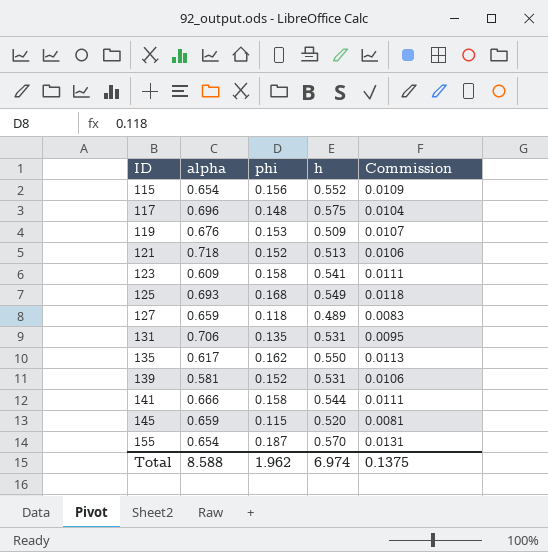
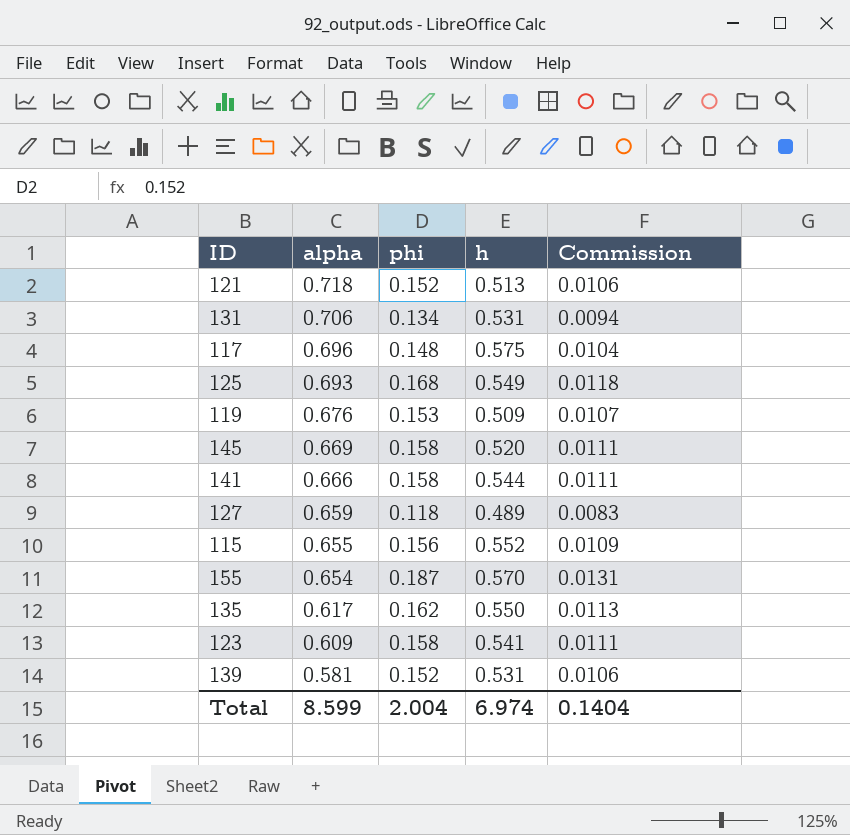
row order: ID ascending -> alpha descending
131 | phi: 0.135 -> 0.134
131 | Commission: 0.0095 -> 0.0094
145 | alpha: 0.659 -> 0.669
145 | phi: 0.115 -> 0.158
145 | Commission: 0.0081 -> 0.0111
115 | alpha: 0.654 -> 0.655
Total | alpha: 8.588 -> 8.599
Total | phi: 1.962 -> 2.004
Total | Commission: 0.1375 -> 0.1404

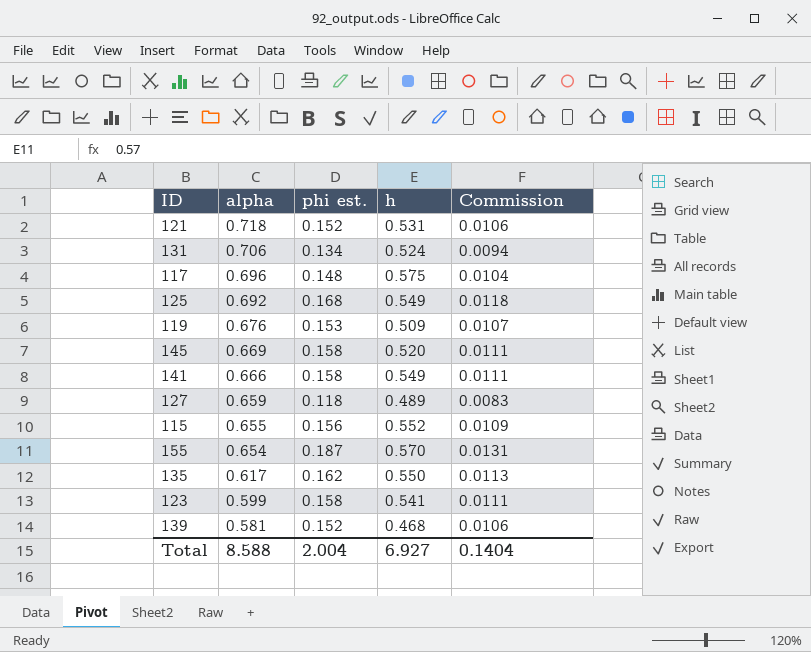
column name: phi -> phi est.
121 | h: 0.513 -> 0.531
131 | h: 0.531 -> 0.524
125 | alpha: 0.693 -> 0.692
141 | h: 0.544 -> 0.549
123 | alpha: 0.609 -> 0.599
139 | h: 0.531 -> 0.468
Total | alpha: 8.599 -> 8.588
Total | h: 6.974 -> 6.927

